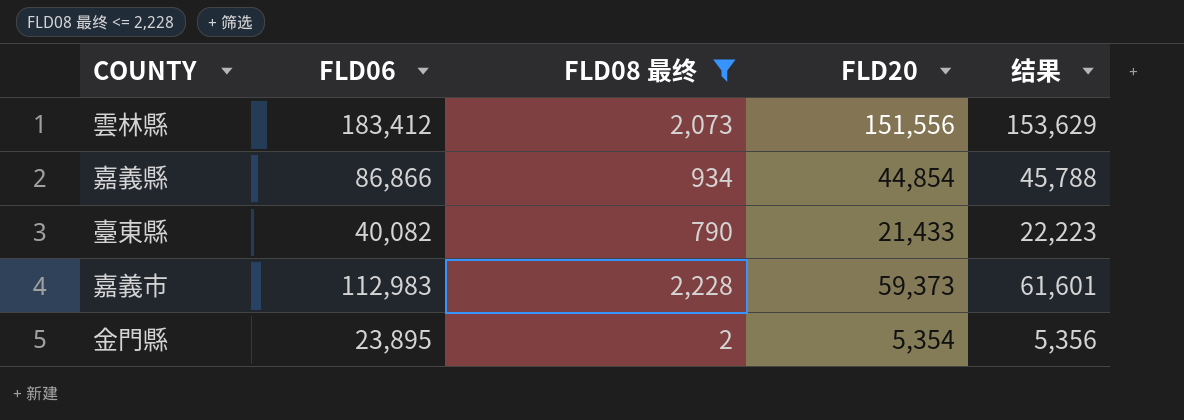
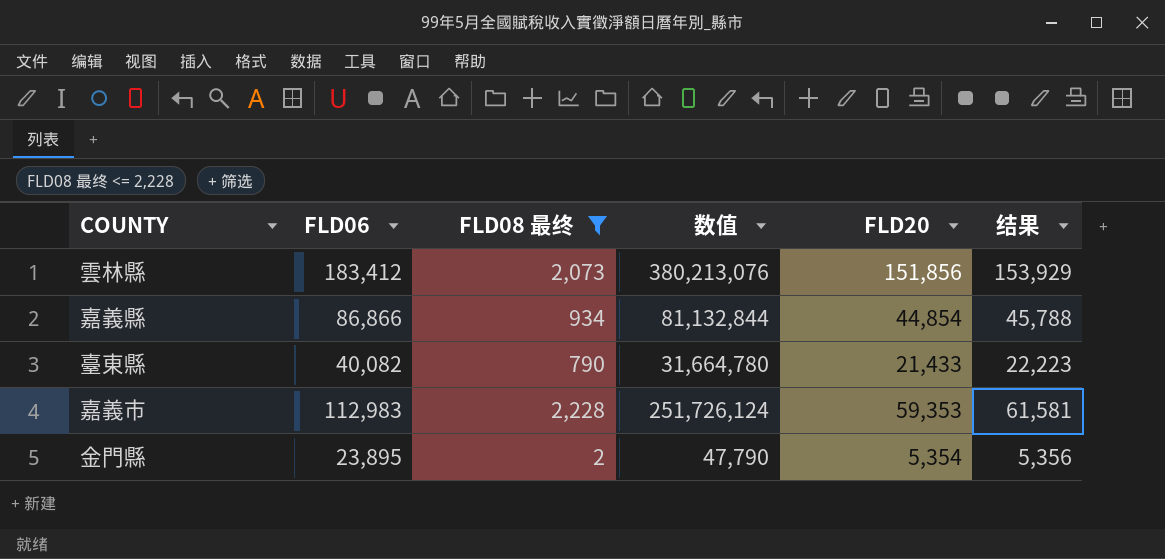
column 数值 | formula: none -> [FLD06] * [FLD08 最终]
雲林縣 | FLD20: 151,556 -> 151,856
雲林縣 | 结果: 153,629 -> 153,929
嘉義市 | FLD20: 59,373 -> 59,353
嘉義市 | 结果: 61,601 -> 61,581

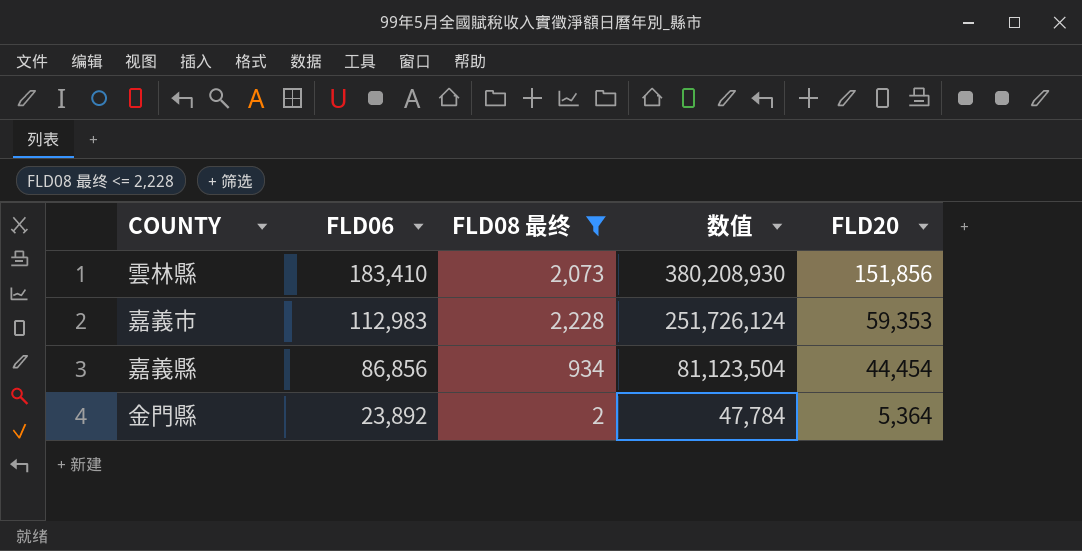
row order: none -> FLD06 descending
column 结果 | formula: [FLD08 最终] + [FLD20] -> none
row 臺東縣: 40,082 | 790 | 31,664,780 | 21,433 | 22,223 -> none
雲林縣 | FLD06: 183,412 -> 183,410
雲林縣 | 数值: 380,213,076 -> 380,208,930
嘉義縣 | FLD06: 86,866 -> 86,856
嘉義縣 | 数值: 81,132,844 -> 81,123,504
嘉義縣 | FLD20: 44,854 -> 44,454
金門縣 | FLD06: 23,895 -> 23,892
金門縣 | 数值: 47,790 -> 47,784
金門縣 | FLD20: 5,354 -> 5,364

